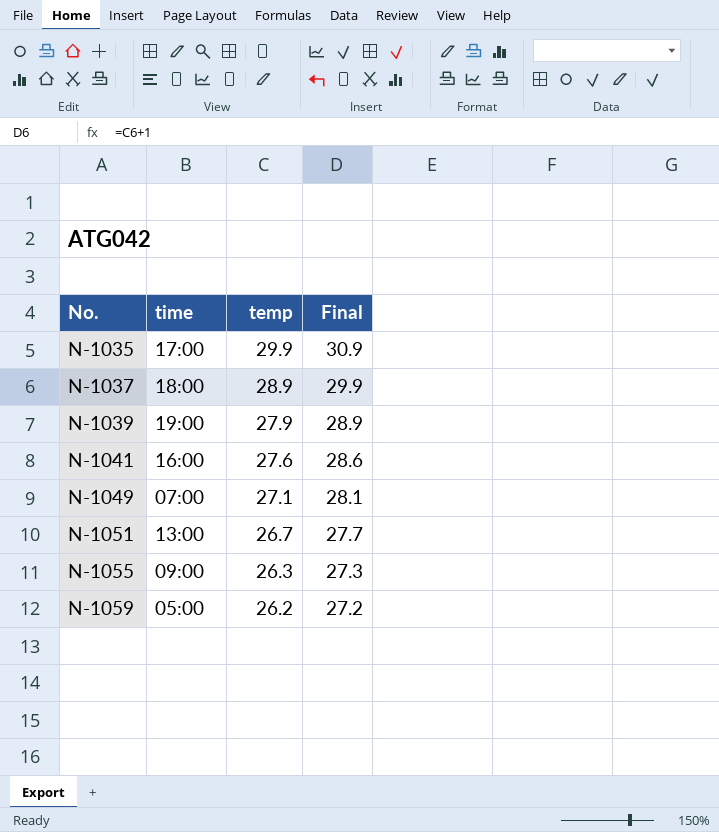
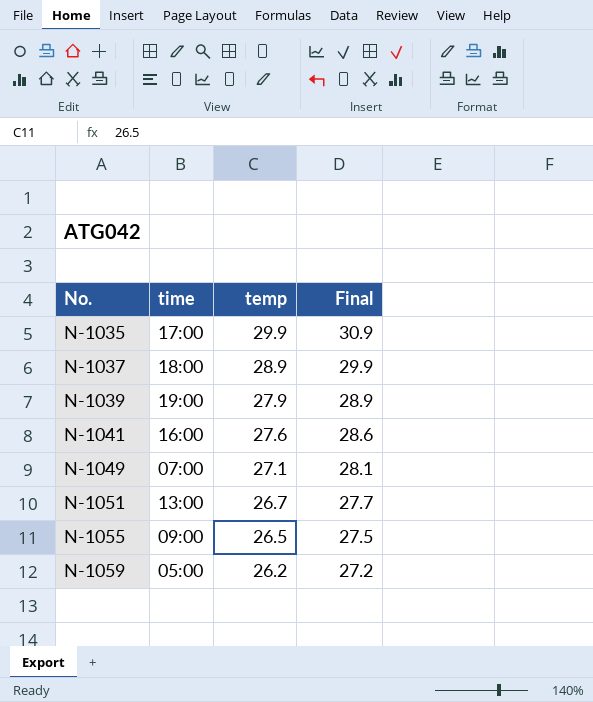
N-1055 | temp: 26.3 -> 26.5
N-1055 | Final: 27.3 -> 27.5

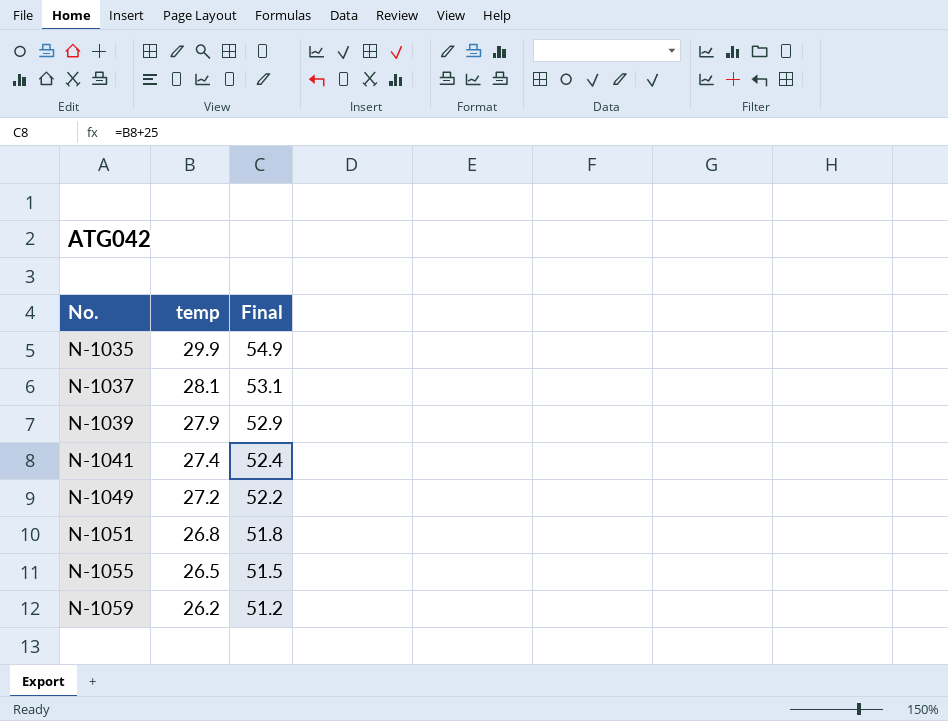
column time | position: 2 -> none
column Final | formula: [temp] + 1 -> [temp] + 25
N-1037 | temp: 28.9 -> 28.1
N-1041 | temp: 27.6 -> 27.4
N-1049 | temp: 27.1 -> 27.2
N-1051 | temp: 26.7 -> 26.8

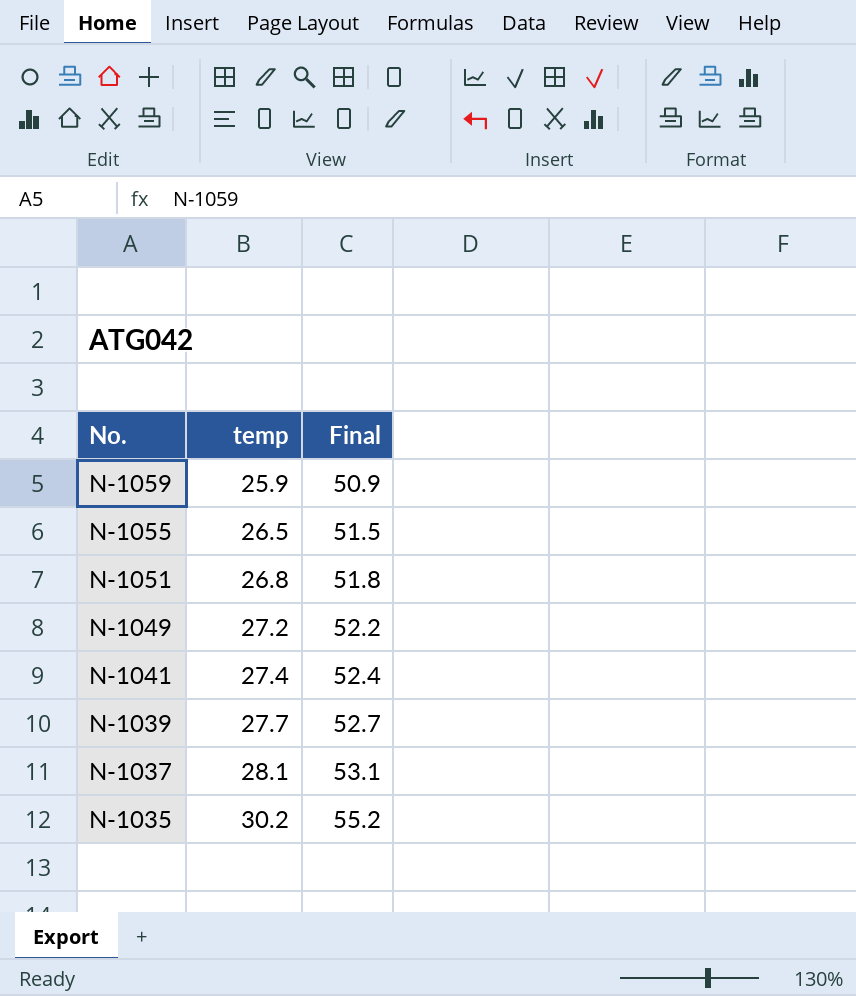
row order: No. ascending -> No. descending
N-1059 | temp: 26.2 -> 25.9
N-1059 | Final: 51.2 -> 50.9
N-1039 | temp: 27.9 -> 27.7
N-1039 | Final: 52.9 -> 52.7
N-1035 | temp: 29.9 -> 30.2
N-1035 | Final: 54.9 -> 55.2

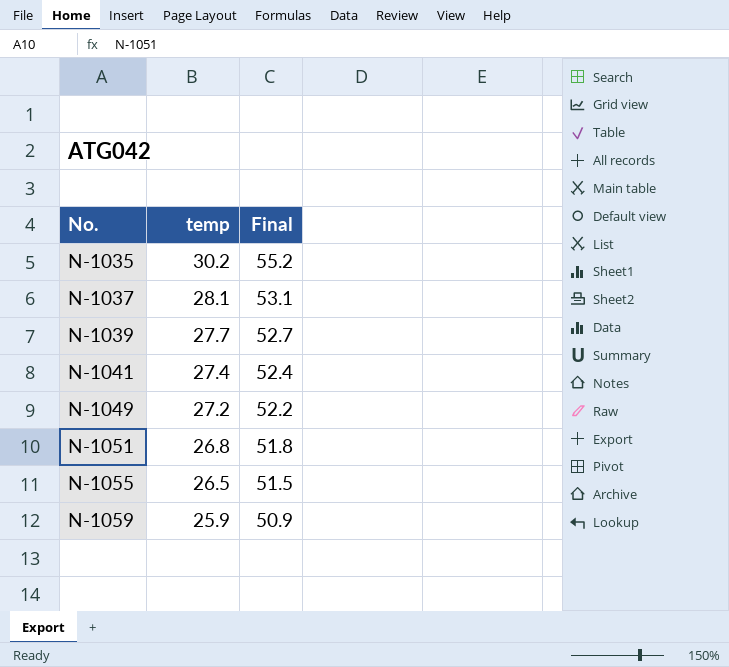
row order: No. descending -> No. ascending

